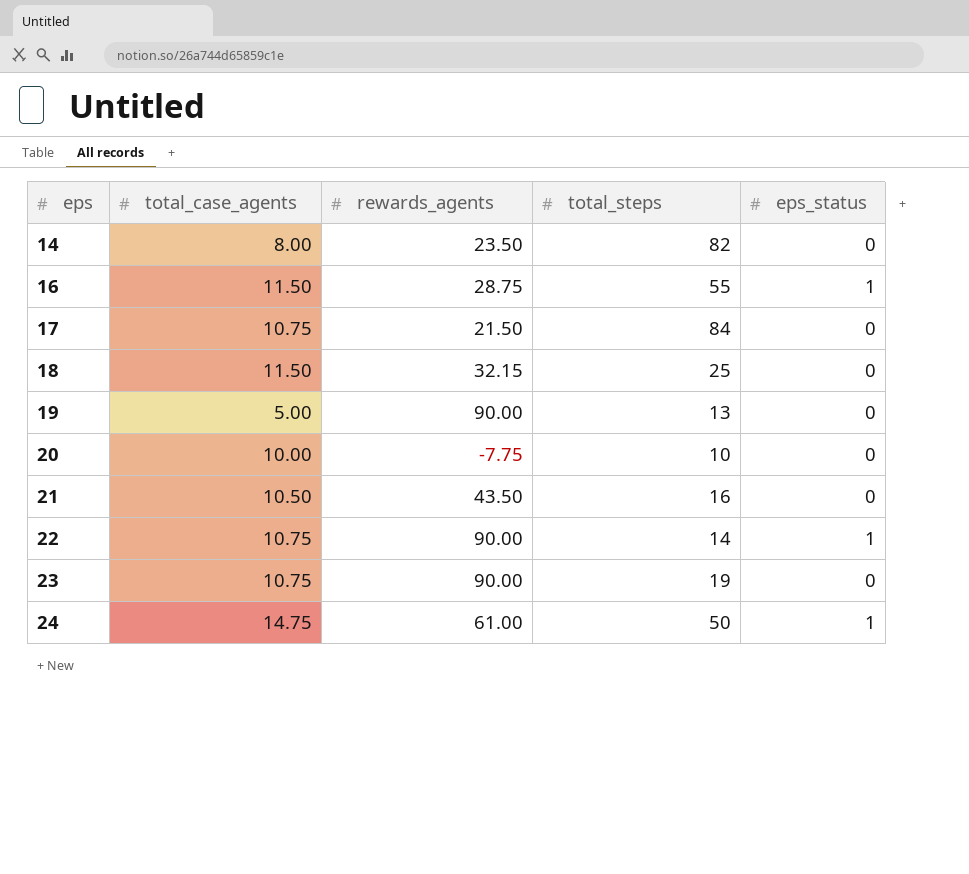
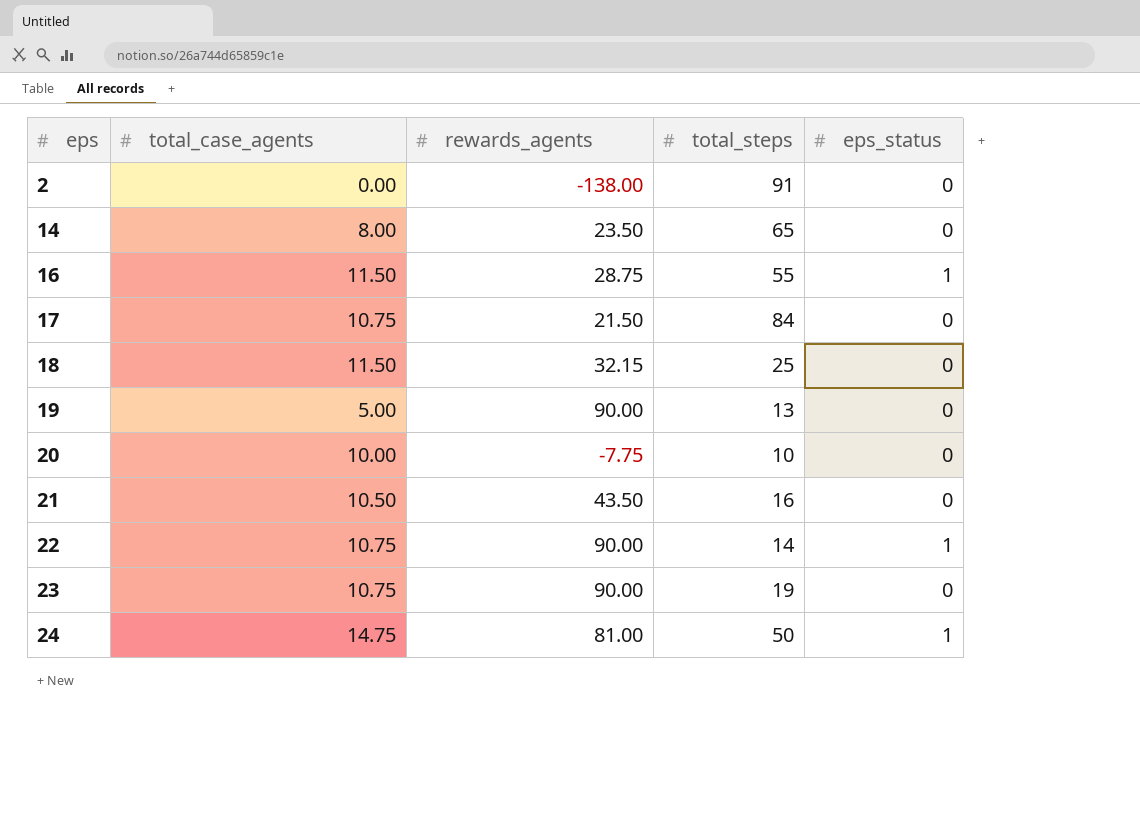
row 2: none -> 0.00 | -138.00 | 91 | 0
14 | total_steps: 82 -> 65
24 | rewards_agents: 61.00 -> 81.00

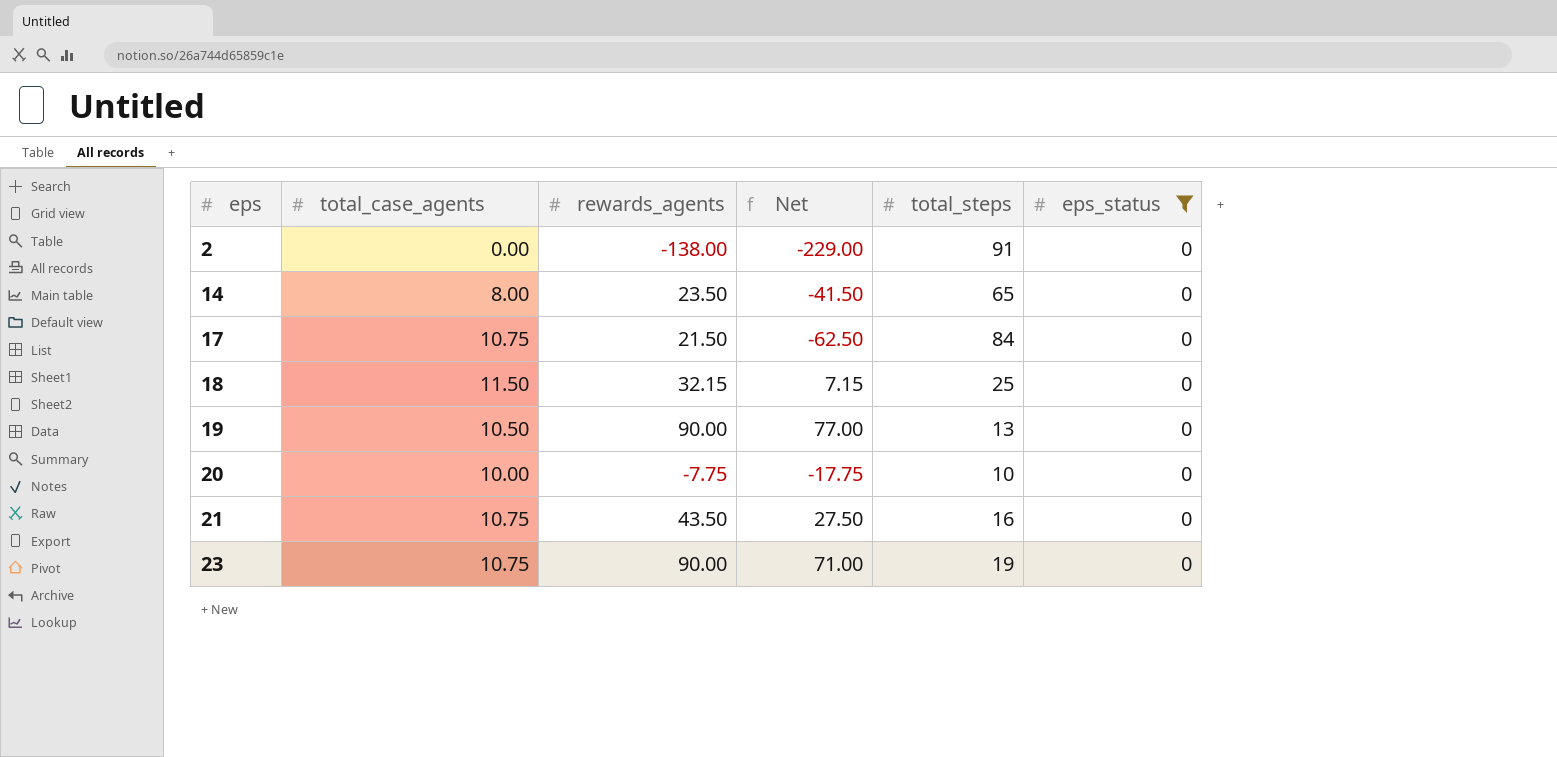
filter: none -> eps_status = 0
column Net | formula: none -> [rewards_agents] - [total_steps]
19 | total_case_agents: 5.00 -> 10.50
21 | total_case_agents: 10.50 -> 10.75

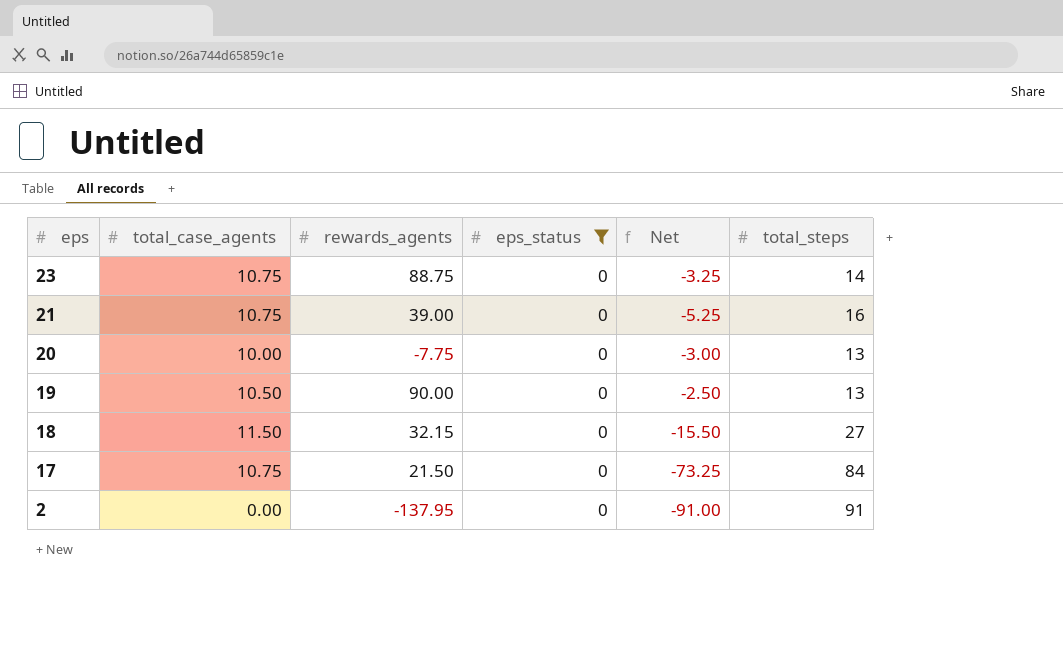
row order: eps ascending -> eps descending
column eps_status | position: 6 -> 4
column Net | formula: [rewards_agents] - [total_steps] -> [total_case_agents] - [total_steps]
row 14: 8.00 | 23.50 | -41.50 | 65 | 0 -> none
23 | rewards_agents: 90.00 -> 88.75
23 | total_steps: 19 -> 14
21 | rewards_agents: 43.50 -> 39.00
20 | total_steps: 10 -> 13
18 | total_steps: 25 -> 27
2 | rewards_agents: -138.00 -> -137.95

